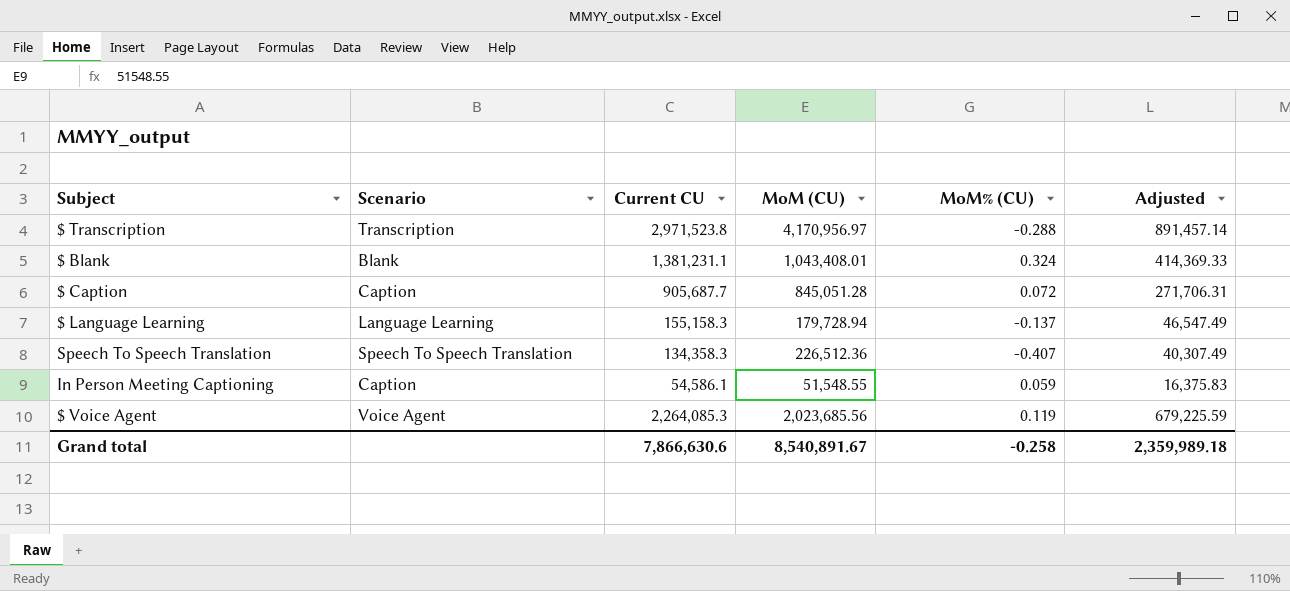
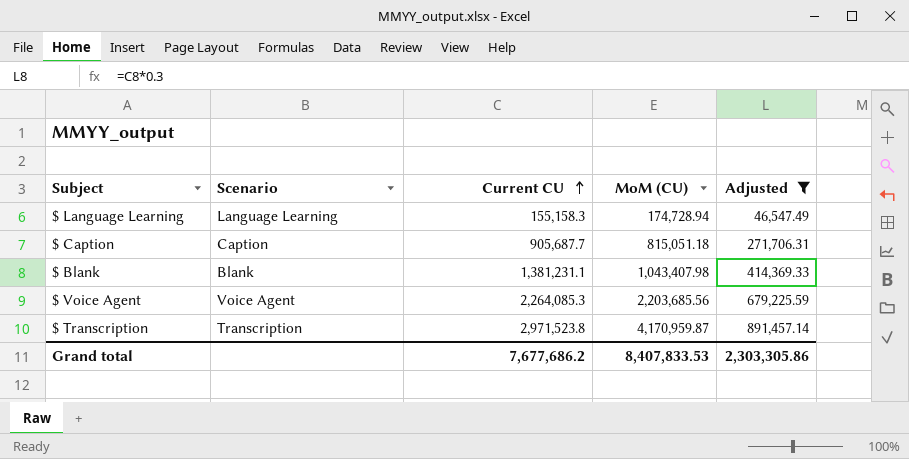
filter: none -> Adjusted >= 46,547.49
row order: none -> Current CU ascending
column MoM% (CU) | formula: ([Current CU] - [MoM (CU)]) / [MoM (CU)] -> none
$ Language Learning | MoM (CU): 179,728.94 -> 174,728.94
$ Caption | MoM (CU): 845,051.28 -> 815,051.18
$ Blank | MoM (CU): 1,043,408.01 -> 1,043,407.98
$ Voice Agent | MoM (CU): 2,023,685.56 -> 2,203,685.56
$ Transcription | MoM (CU): 4,170,956.97 -> 4,170,959.87
Grand total | Current CU: 7,866,630.6 -> 7,677,686.2
Grand total | MoM (CU): 8,540,891.67 -> 8,407,833.53
Grand total | Adjusted: 2,359,989.18 -> 2,303,305.86

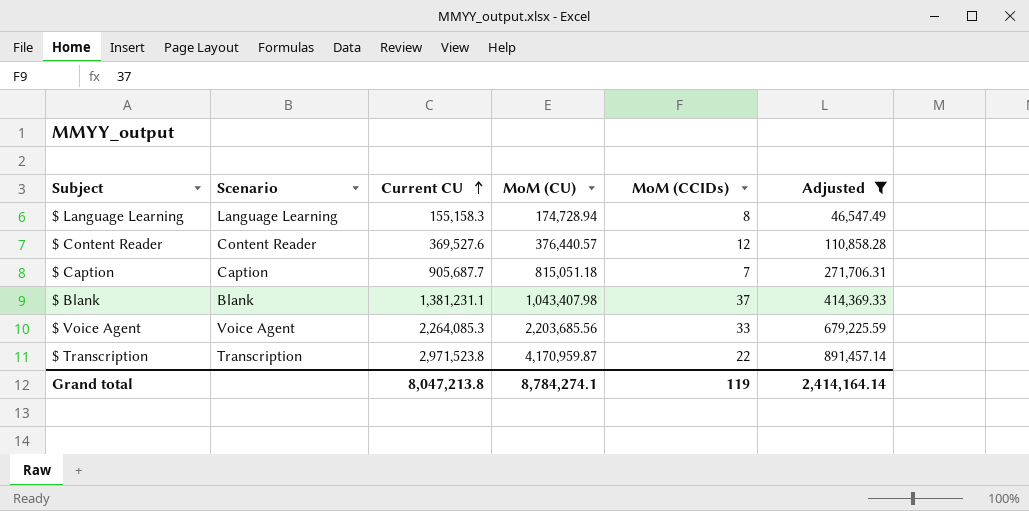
column MoM (CCIDs) | position: none -> 5
row $ Content Reader: none -> Content Reader | 369,527.6 | 376,440.57 | 12 | 110,858.28
Grand total | Current CU: 7,677,686.2 -> 8,047,213.8
Grand total | MoM (CU): 8,407,833.53 -> 8,784,274.1
Grand total | Adjusted: 2,303,305.86 -> 2,414,164.14

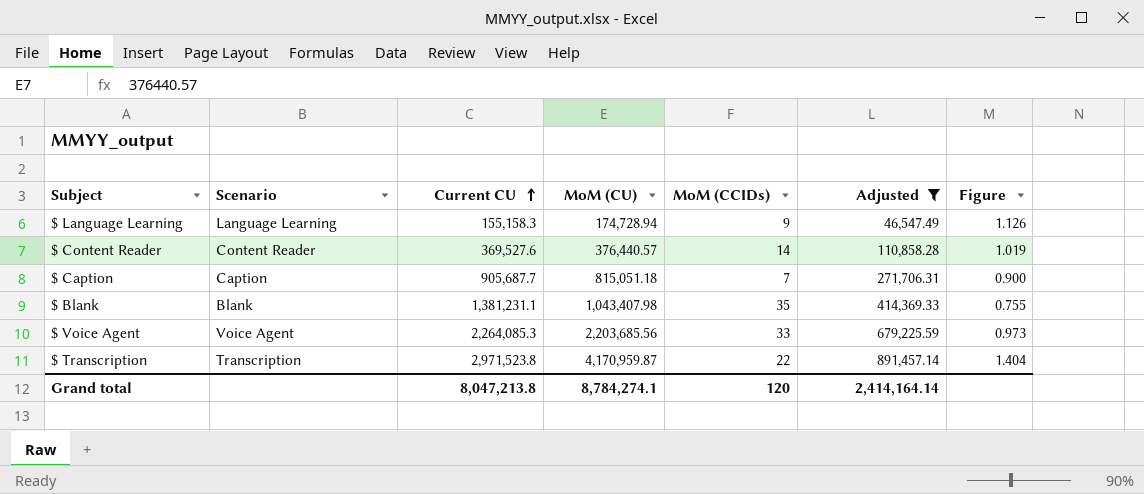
column Figure | formula: none -> [MoM (CU)] / [Current CU]
$ Language Learning | MoM (CCIDs): 8 -> 9
$ Content Reader | MoM (CCIDs): 12 -> 14
$ Blank | MoM (CCIDs): 37 -> 35
Grand total | MoM (CCIDs): 119 -> 120

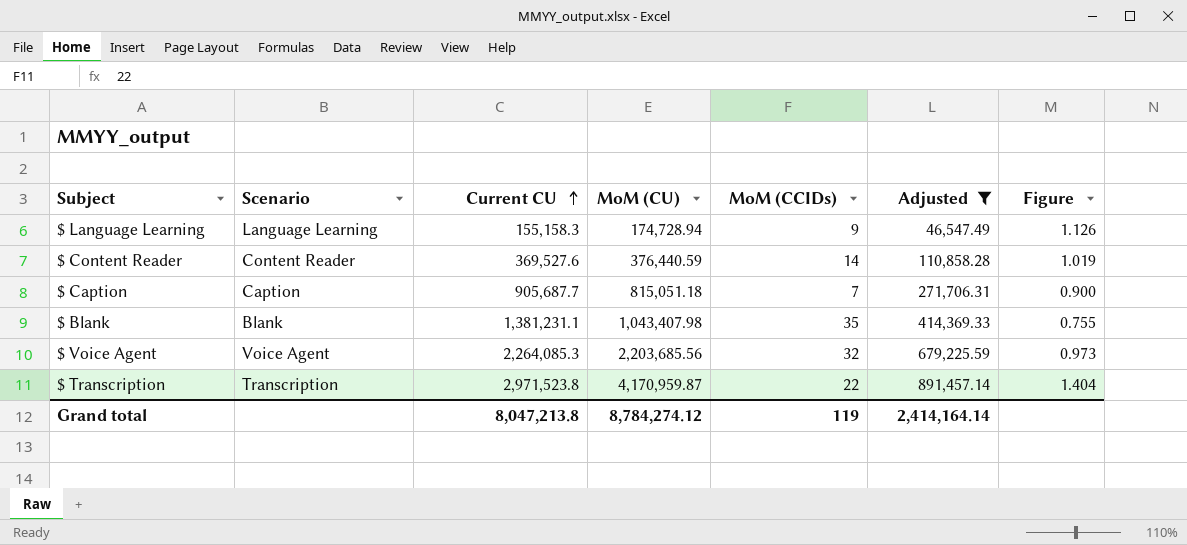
$ Content Reader | MoM (CU): 376,440.57 -> 376,440.59
$ Voice Agent | MoM (CCIDs): 33 -> 32
Grand total | MoM (CU): 8,784,274.1 -> 8,784,274.12
Grand total | MoM (CCIDs): 120 -> 119

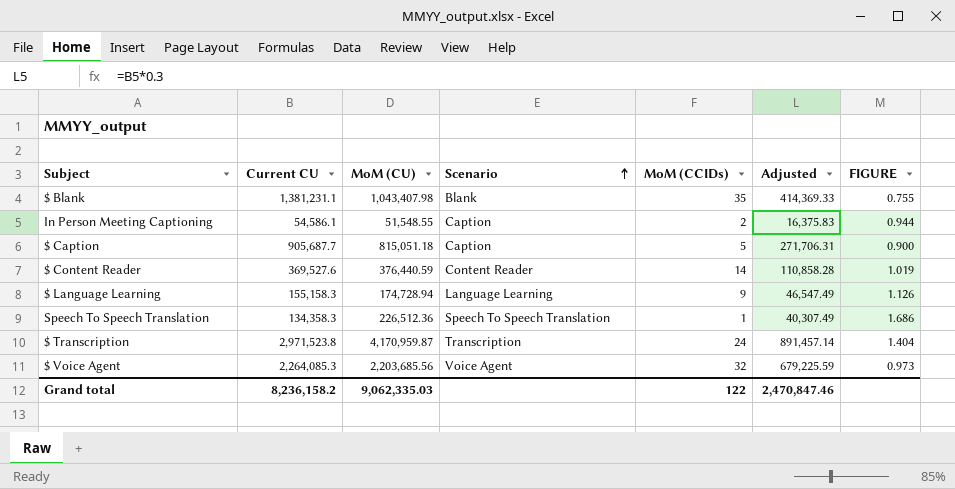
filter: Adjusted >= 46,547.49 -> none
row order: Current CU ascending -> Scenario ascending
column Scenario | position: 2 -> 4
column name: Figure -> FIGURE
$ Caption | MoM (CCIDs): 7 -> 5
$ Transcription | MoM (CCIDs): 22 -> 24
Grand total | Current CU: 8,047,213.8 -> 8,236,158.2
Grand total | MoM (CU): 8,784,274.12 -> 9,062,335.03
Grand total | MoM (CCIDs): 119 -> 122
Grand total | Adjusted: 2,414,164.14 -> 2,470,847.46

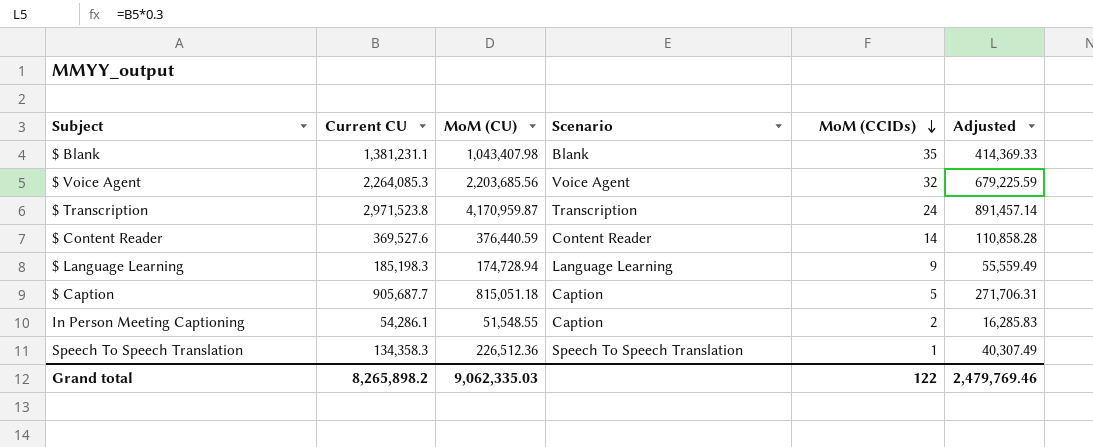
row order: Scenario ascending -> MoM (CCIDs) descending
column FIGURE | formula: [MoM (CU)] / [Current CU] -> none
$ Language Learning | Current CU: 155,158.3 -> 185,198.3
$ Language Learning | Adjusted: 46,547.49 -> 55,559.49
In Person Meeting Captioning | Current CU: 54,586.1 -> 54,286.1
In Person Meeting Captioning | Adjusted: 16,375.83 -> 16,285.83
Grand total | Current CU: 8,236,158.2 -> 8,265,898.2
Grand total | Adjusted: 2,470,847.46 -> 2,479,769.46

